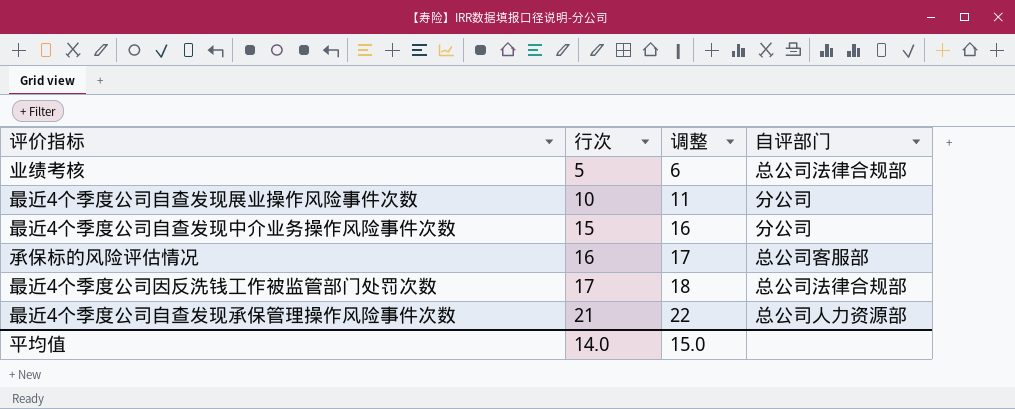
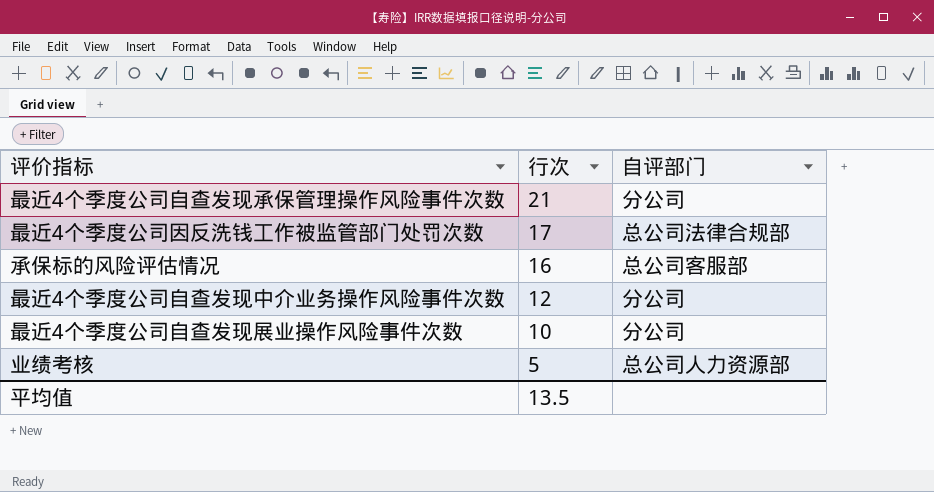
row order: 行次 ascending -> 行次 descending
column 调整 | formula: [行次] + 1 -> none
最近4个季度公司自查发现承保管理操作风险事件次数 | 自评部门: 总公司人力资源部 -> 分公司
最近4个季度公司自查发现中介业务操作风险事件次数 | 行次: 15 -> 12
业绩考核 | 自评部门: 总公司法律合规部 -> 总公司人力资源部
平均值 | 行次: 14.0 -> 13.5

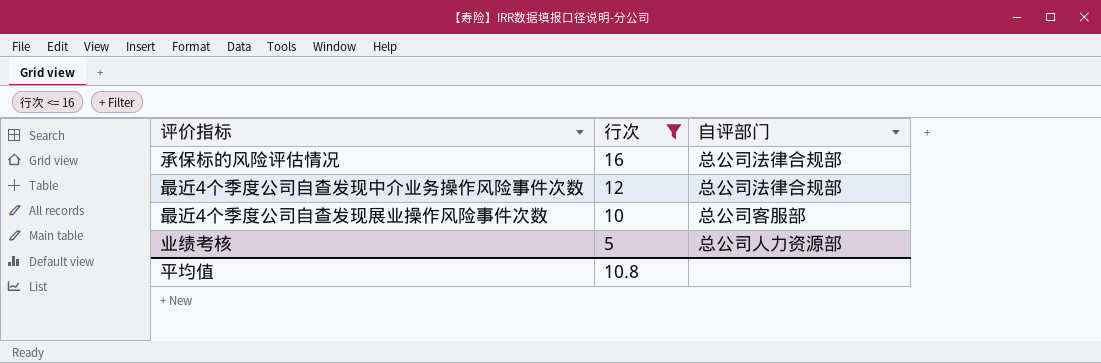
filter: none -> 行次 <= 16
承保标的风险评估情况 | 自评部门: 总公司客服部 -> 总公司法律合规部
最近4个季度公司自查发现中介业务操作风险事件次数 | 自评部门: 分公司 -> 总公司法律合规部
最近4个季度公司自查发现展业操作风险事件次数 | 自评部门: 分公司 -> 总公司客服部
平均值 | 行次: 13.5 -> 10.8

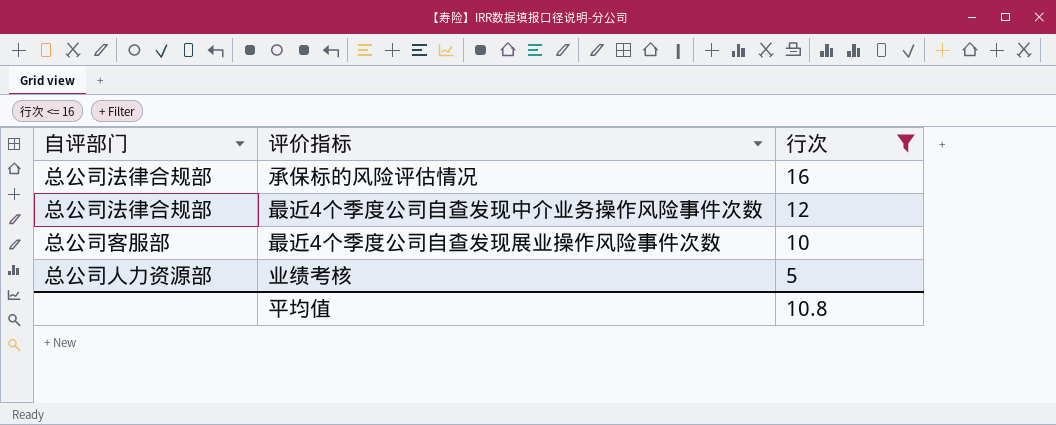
column 自评部门 | position: 3 -> 1

